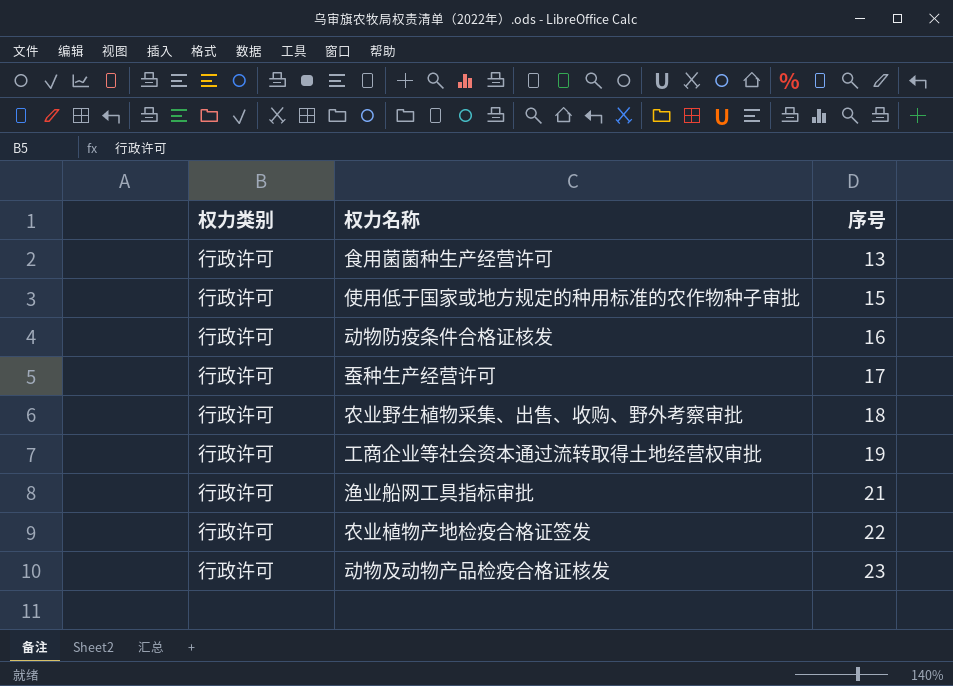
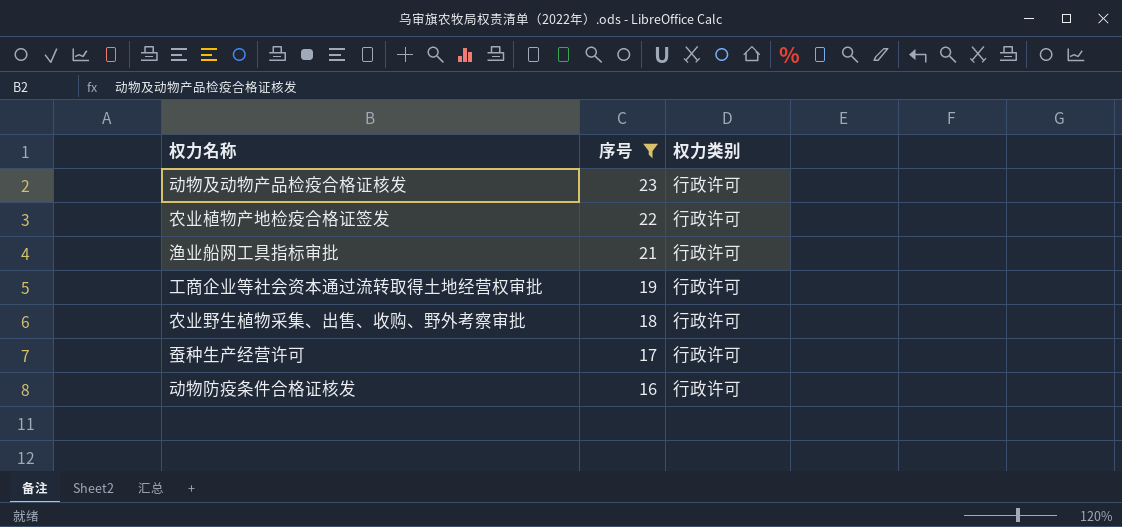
filter: none -> 序号 >= 16
row order: 序号 ascending -> 序号 descending
column 权力类别 | position: 1 -> 3

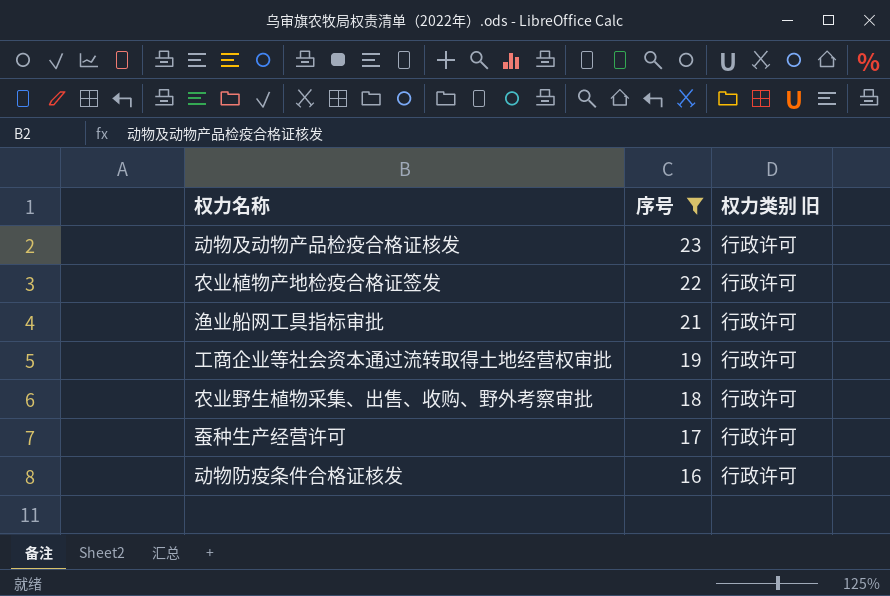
column name: 权力类别 -> 权力类别 旧

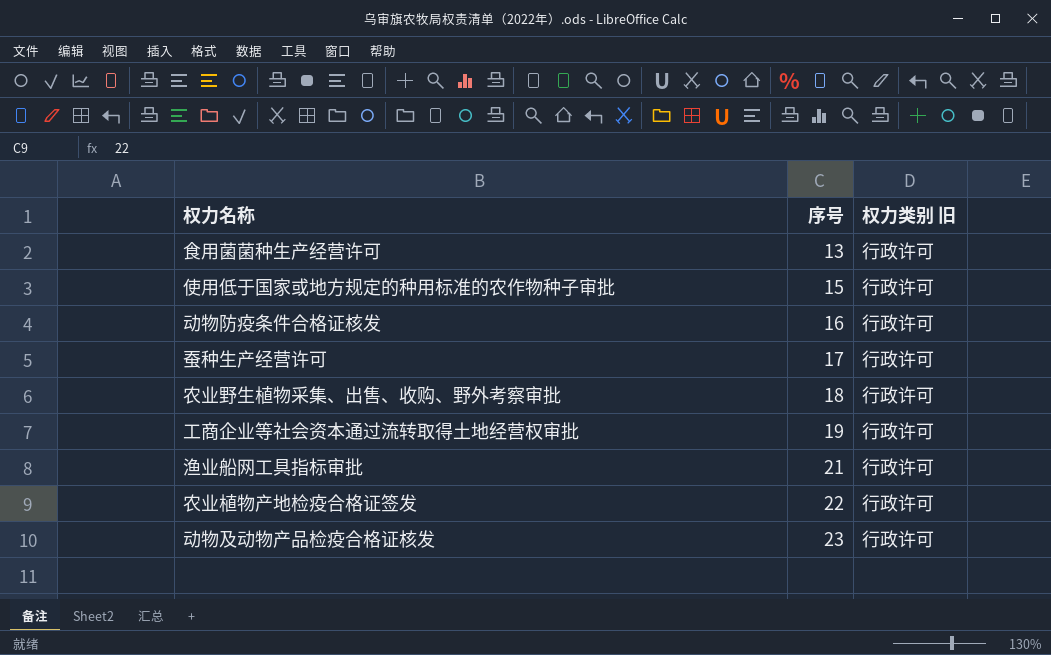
filter: 序号 >= 16 -> none
row order: 序号 descending -> 序号 ascending

